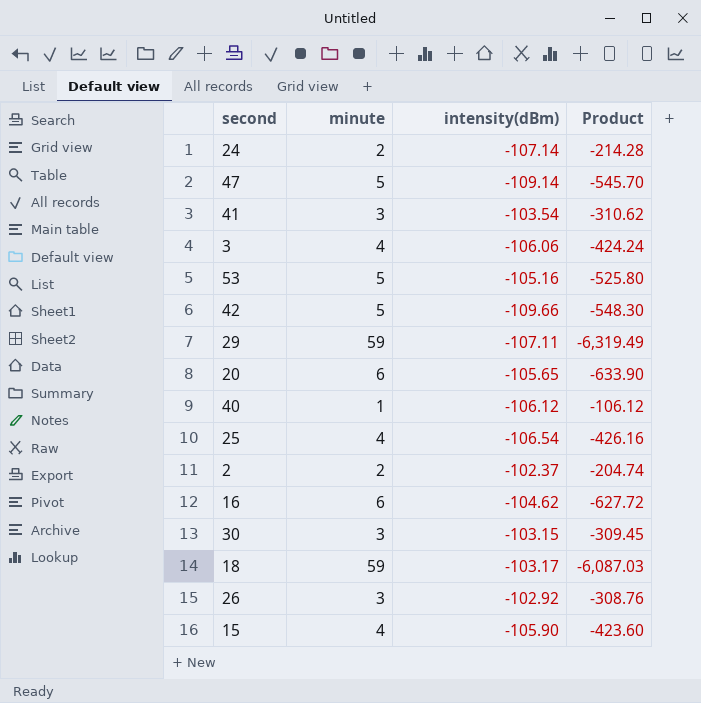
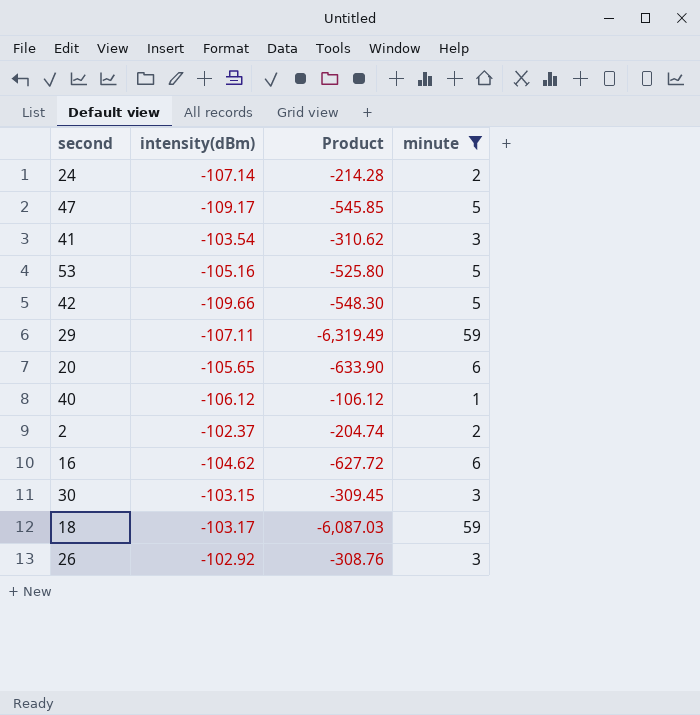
filter: none -> minute != 4
column minute | position: 2 -> 4
47 | intensity(dBm): -109.14 -> -109.17
47 | Product: -545.70 -> -545.85

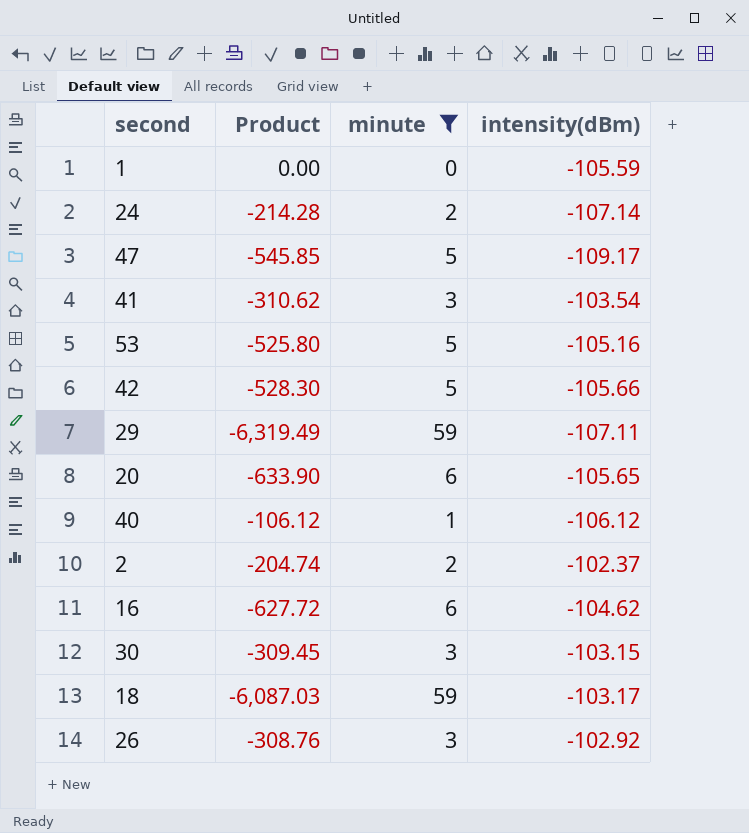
column intensity(dBm) | position: 2 -> 4
row 1: none -> 0.00 | 0 | -105.59
42 | Product: -548.30 -> -528.30
42 | intensity(dBm): -109.66 -> -105.66

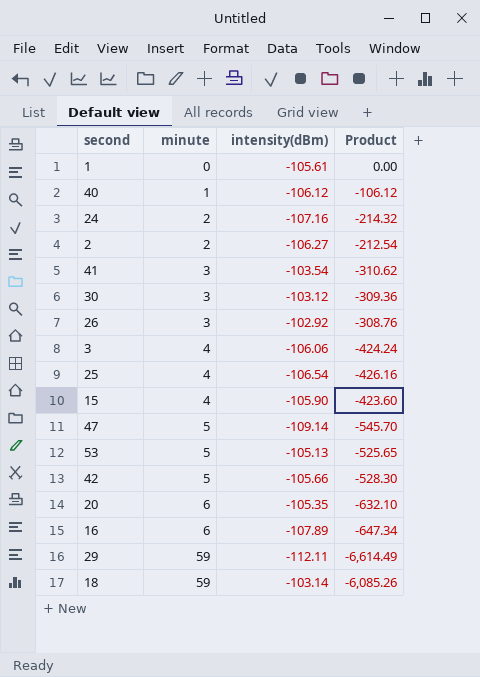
filter: minute != 4 -> none
row order: none -> minute ascending
column Product | position: 2 -> 4
1 | intensity(dBm): -105.59 -> -105.61
24 | intensity(dBm): -107.14 -> -107.16
24 | Product: -214.28 -> -214.32
2 | intensity(dBm): -102.37 -> -106.27
2 | Product: -204.74 -> -212.54
30 | intensity(dBm): -103.15 -> -103.12
30 | Product: -309.45 -> -309.36
47 | intensity(dBm): -109.17 -> -109.14
47 | Product: -545.85 -> -545.70
53 | intensity(dBm): -105.16 -> -105.13
53 | Product: -525.80 -> -525.65
20 | intensity(dBm): -105.65 -> -105.35
20 | Product: -633.90 -> -632.10
16 | intensity(dBm): -104.62 -> -107.89
16 | Product: -627.72 -> -647.34
29 | intensity(dBm): -107.11 -> -112.11
29 | Product: -6,319.49 -> -6,614.49
18 | intensity(dBm): -103.17 -> -103.14
18 | Product: -6,087.03 -> -6,085.26

